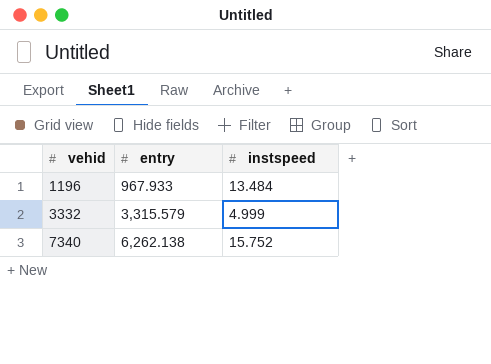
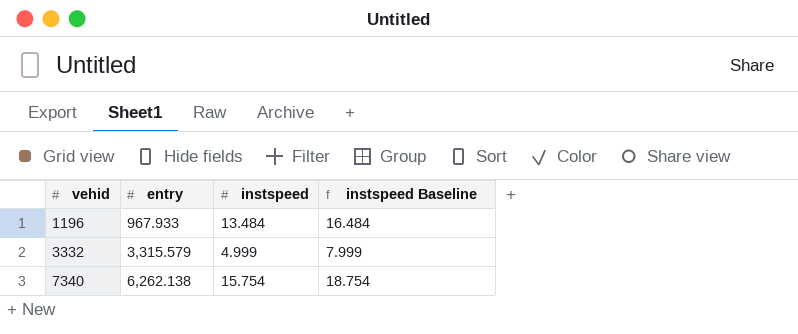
column instspeed Baseline | formula: none -> [instspeed] + 3
7340 | instspeed: 15.752 -> 15.754

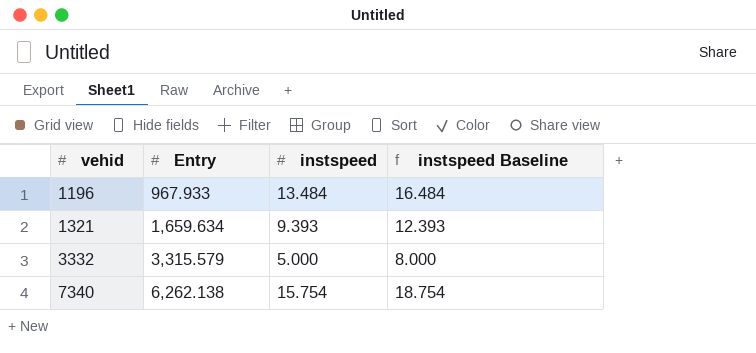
column name: entry -> Entry
row 1321: none -> 1,659.634 | 9.393 | 12.393
3332 | instspeed: 4.999 -> 5.000
3332 | instspeed Baseline: 7.999 -> 8.000

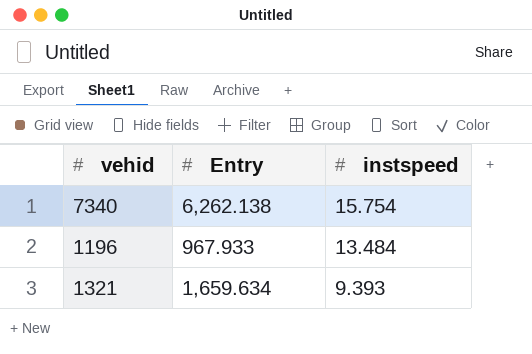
row order: vehid ascending -> instspeed descending
column instspeed Baseline | formula: [instspeed] + 3 -> none
row 3332: 3,315.579 | 5.000 | 8.000 -> none

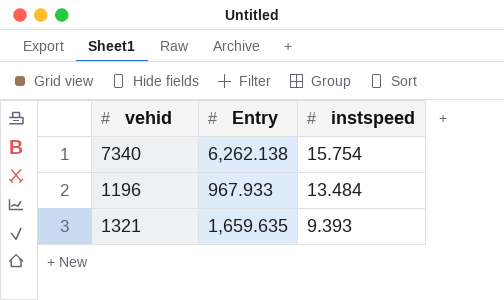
1321 | Entry: 1,659.634 -> 1,659.635

